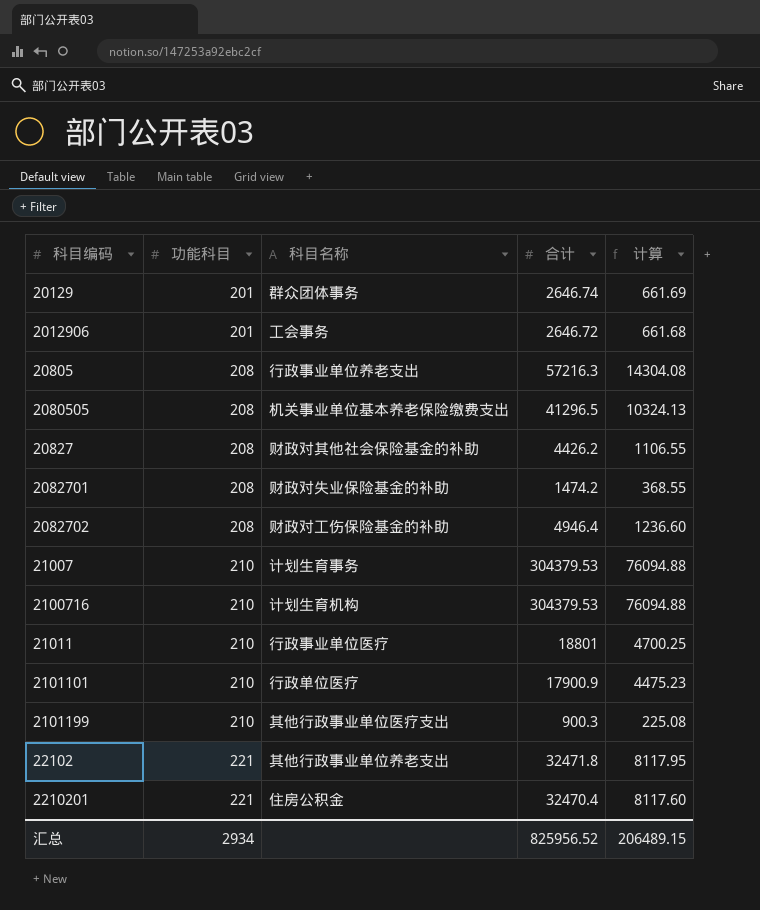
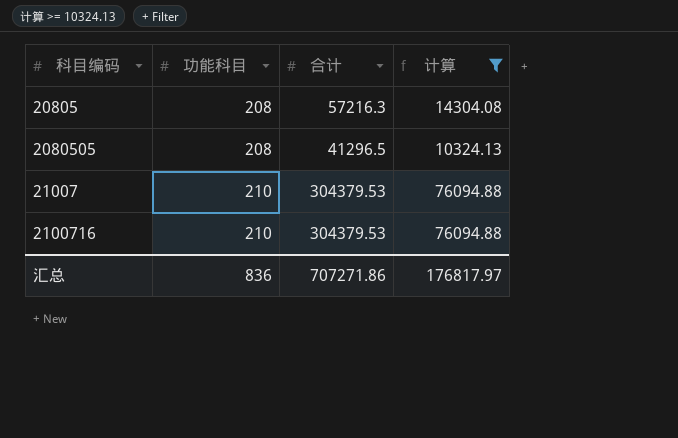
filter: none -> 计算 >= 10324.13
column 科目名称 | position: 3 -> none
汇总 | 功能科目: 2934 -> 836
汇总 | 合计: 825956.52 -> 707271.86
汇总 | 计算: 206489.15 -> 176817.97

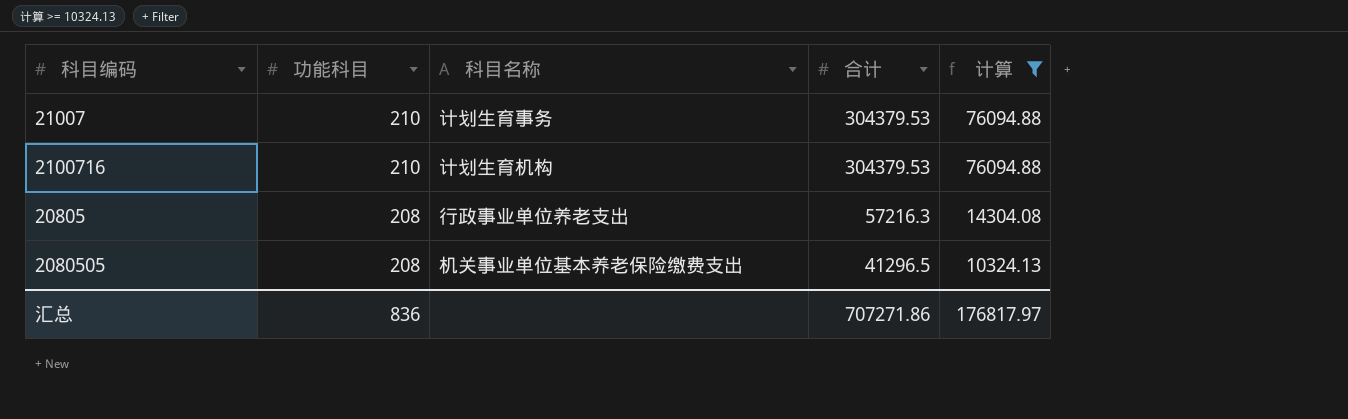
row order: 功能科目 ascending -> 功能科目 descending
column 科目名称 | position: none -> 3

